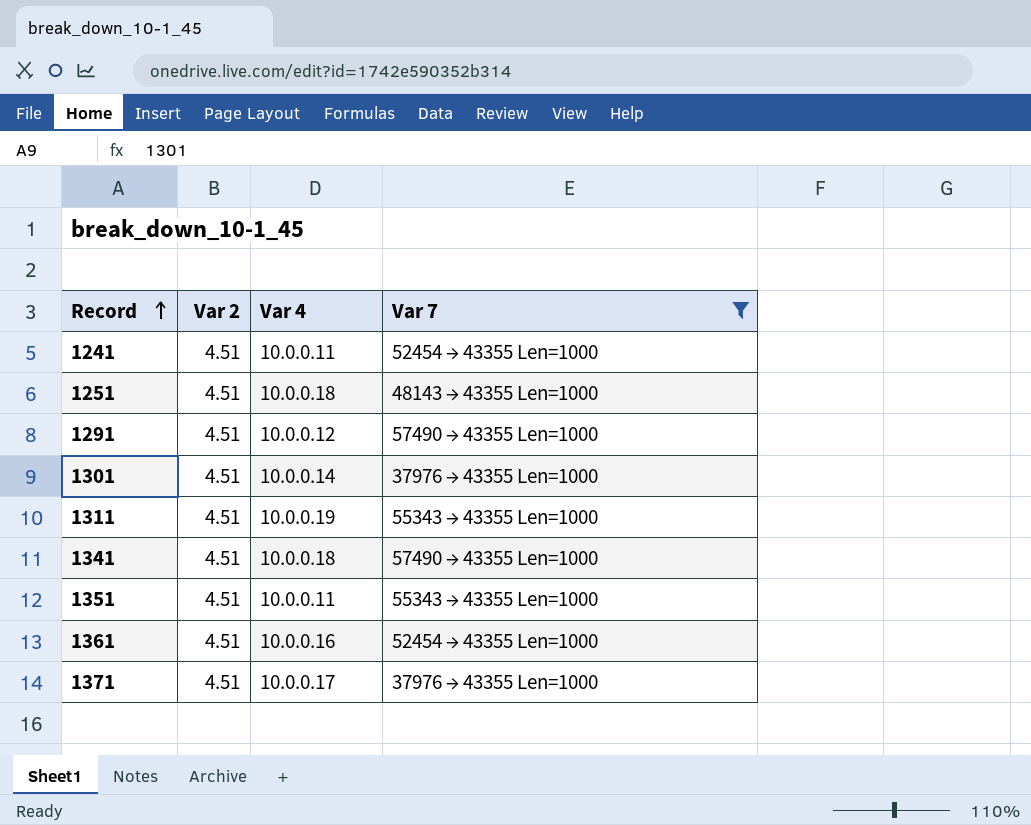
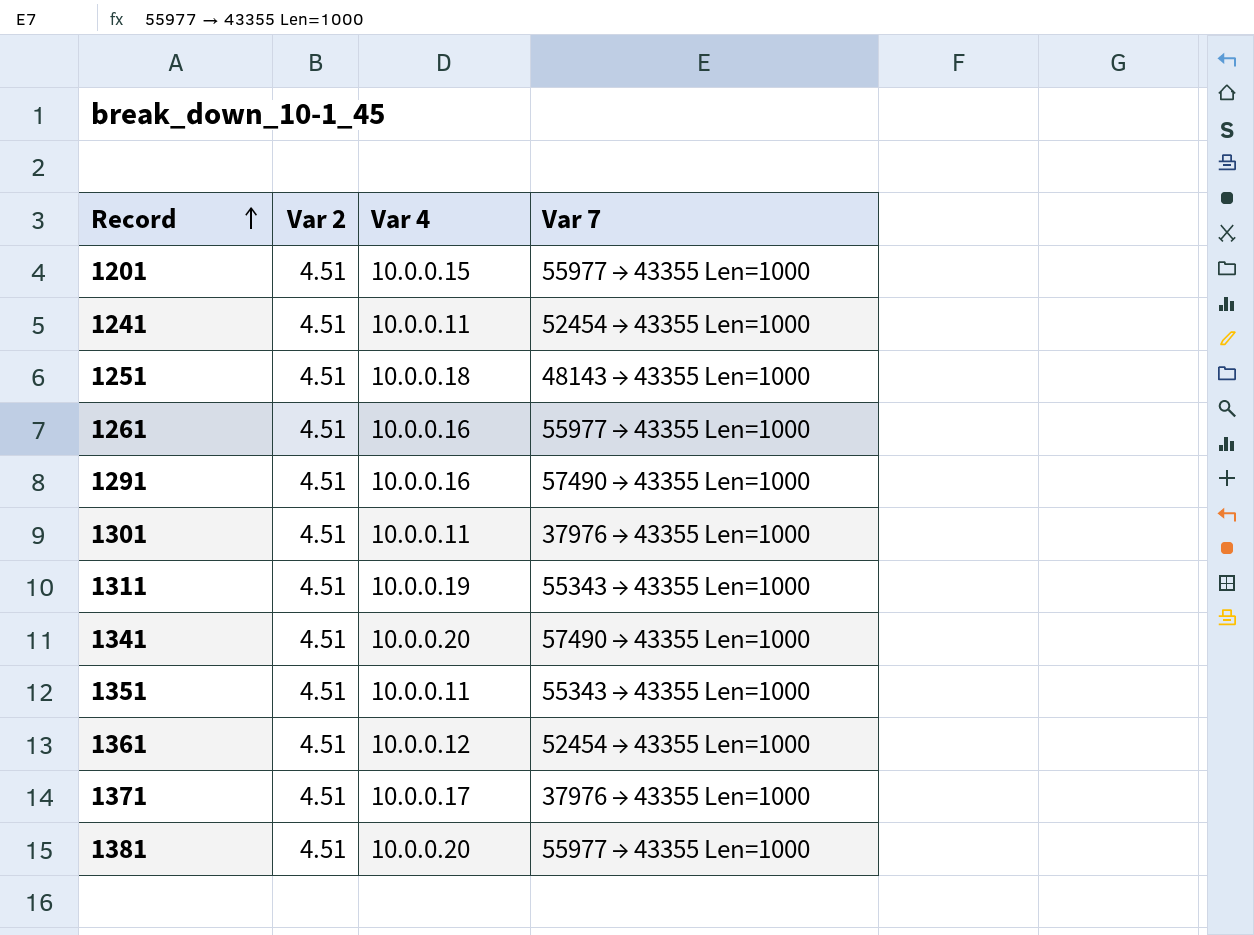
filter: Var 7 != 55977 → 43355 Len=1000 -> none
1291 | Var 4: 10.0.0.12 -> 10.0.0.16
1301 | Var 4: 10.0.0.14 -> 10.0.0.11
1341 | Var 4: 10.0.0.18 -> 10.0.0.20
1361 | Var 4: 10.0.0.16 -> 10.0.0.12

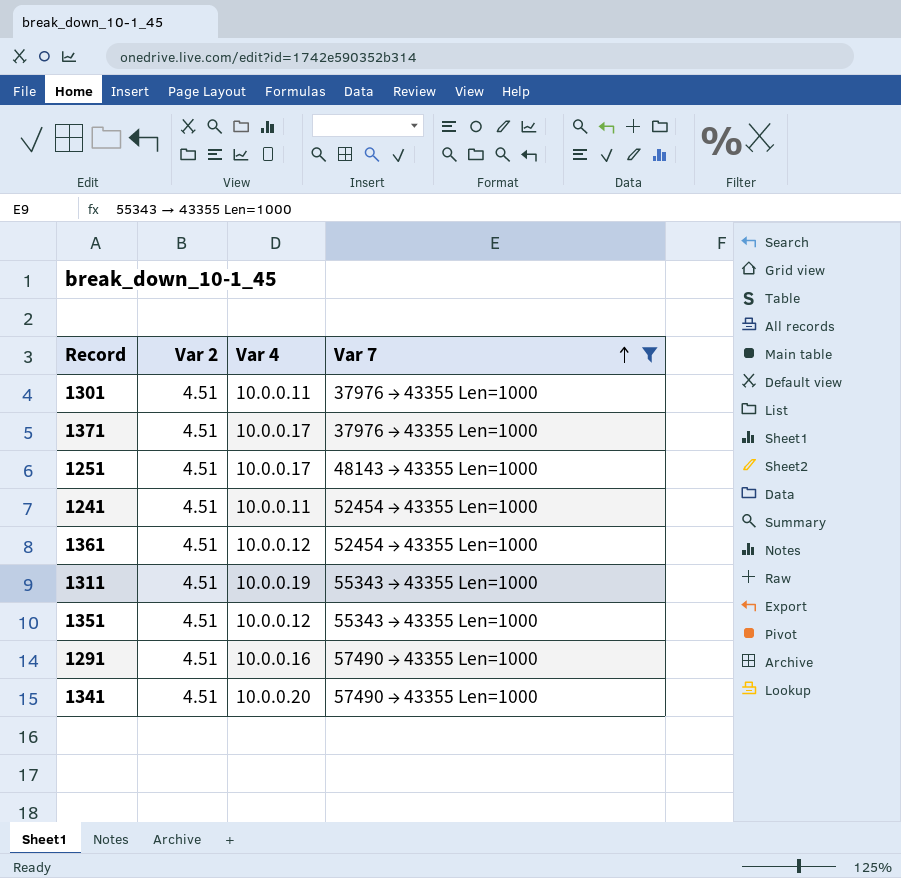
filter: none -> Var 7 != 55977 → 43355 Len=1000
row order: Record ascending -> Var 7 ascending
1251 | Var 4: 10.0.0.18 -> 10.0.0.17
1351 | Var 4: 10.0.0.11 -> 10.0.0.12

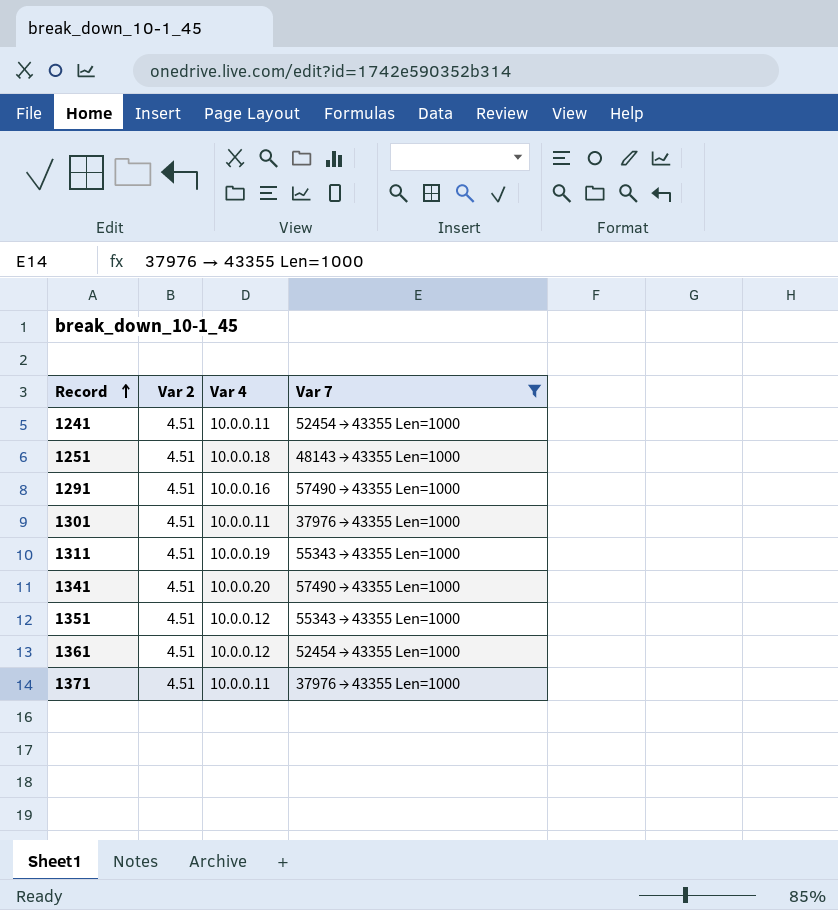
row order: Var 7 ascending -> Record ascending
1251 | Var 4: 10.0.0.17 -> 10.0.0.18
1371 | Var 4: 10.0.0.17 -> 10.0.0.11

